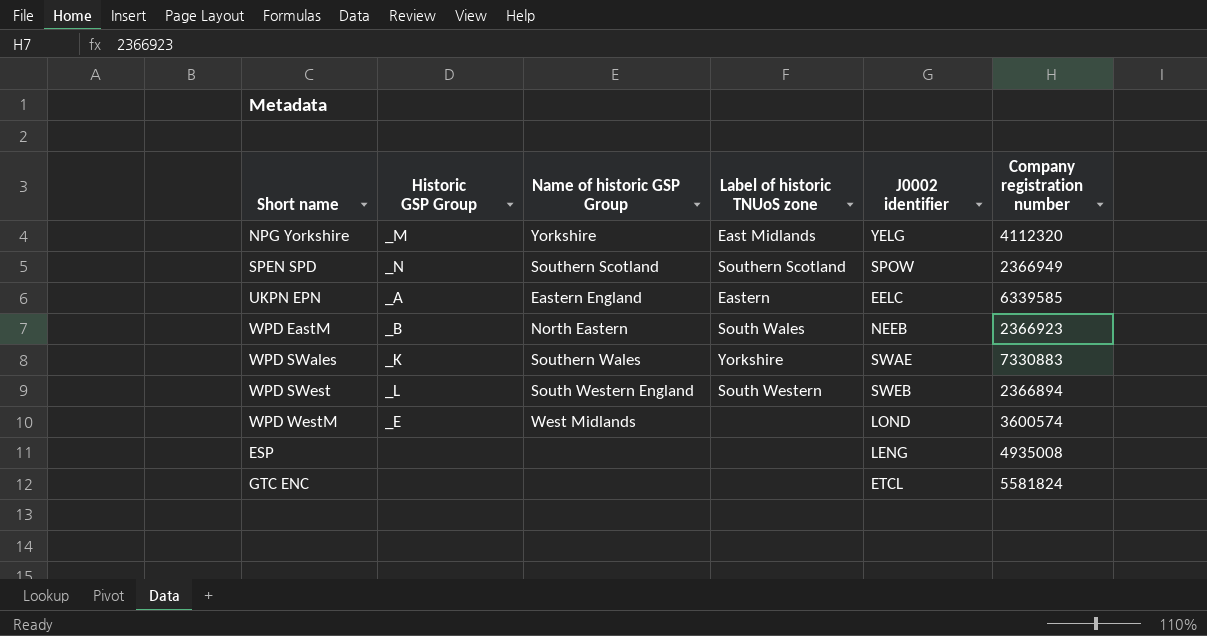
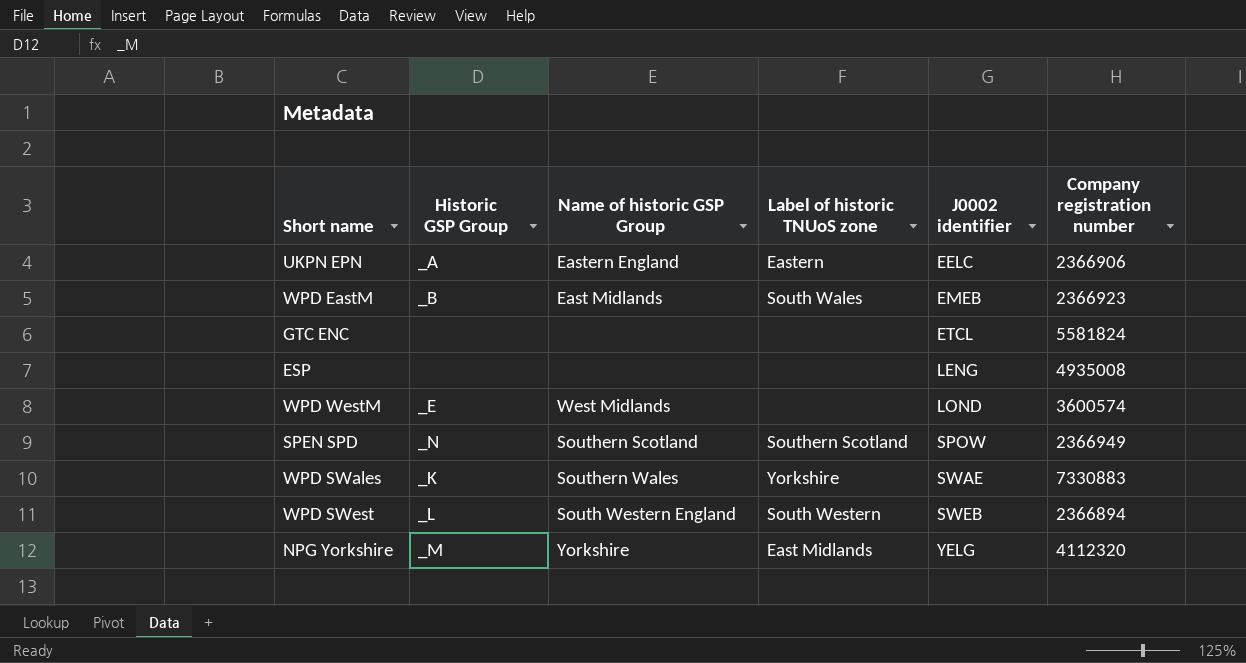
row order: none -> J0002 identifier ascending
UKPN EPN | Company registration number: 6339585 -> 2366906
WPD EastM | Name of historic GSP Group: North Eastern -> East Midlands
WPD EastM | J0002 identifier: NEEB -> EMEB

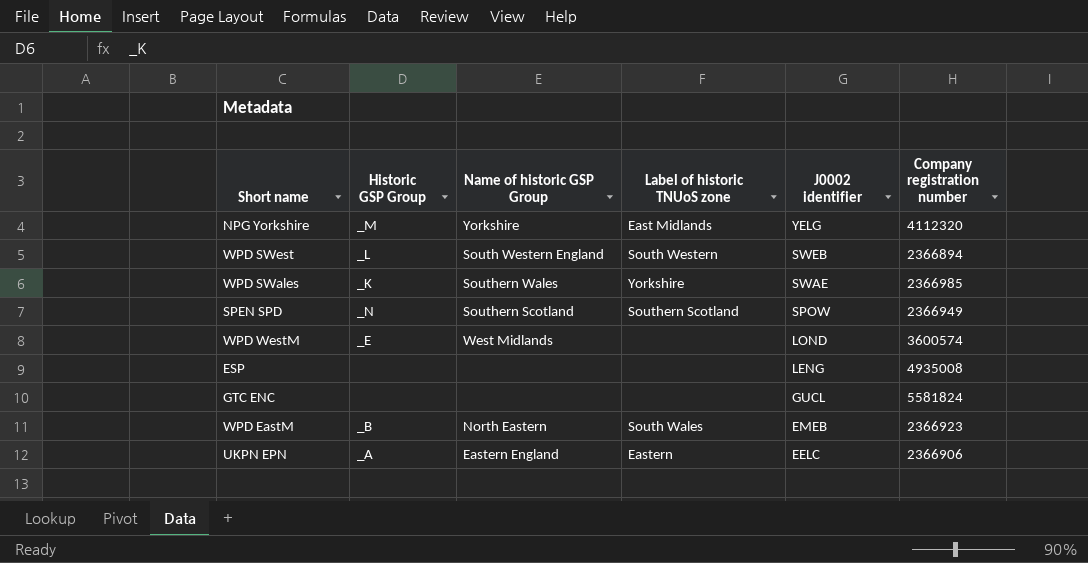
row order: J0002 identifier ascending -> J0002 identifier descending
WPD SWales | Company registration number: 7330883 -> 2366985
GTC ENC | J0002 identifier: ETCL -> GUCL
WPD EastM | Name of historic GSP Group: East Midlands -> North Eastern

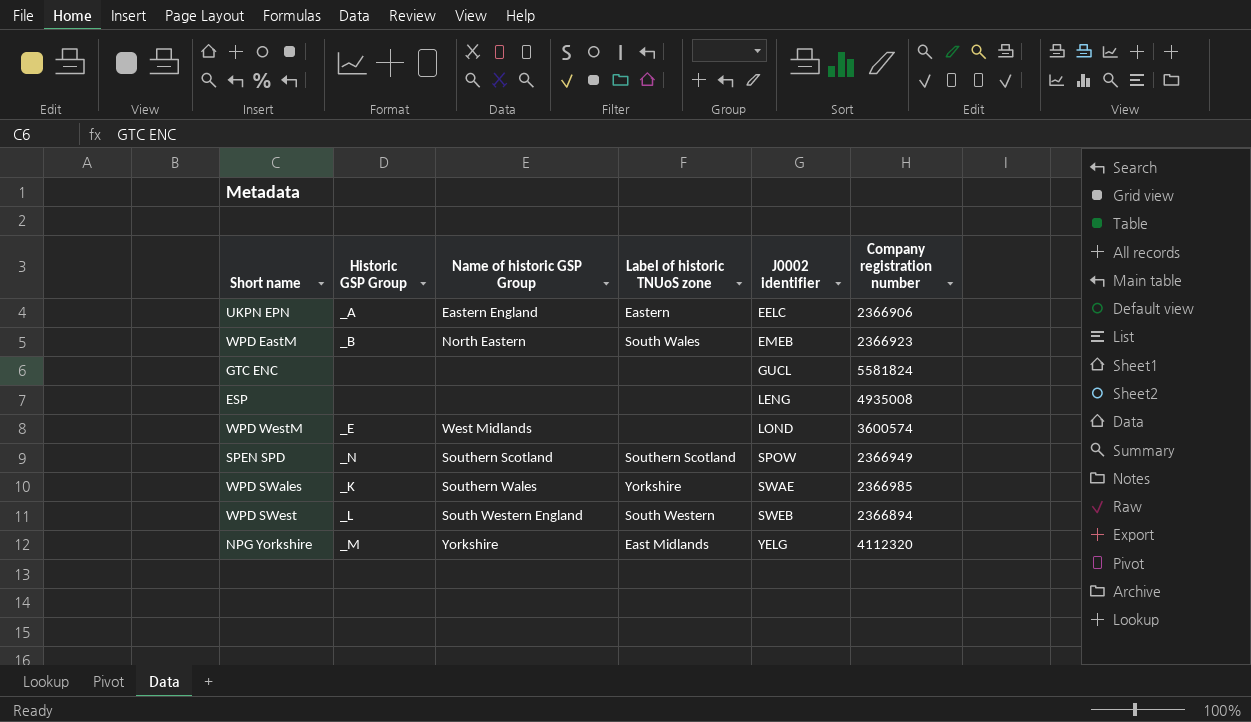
row order: J0002 identifier descending -> J0002 identifier ascending

